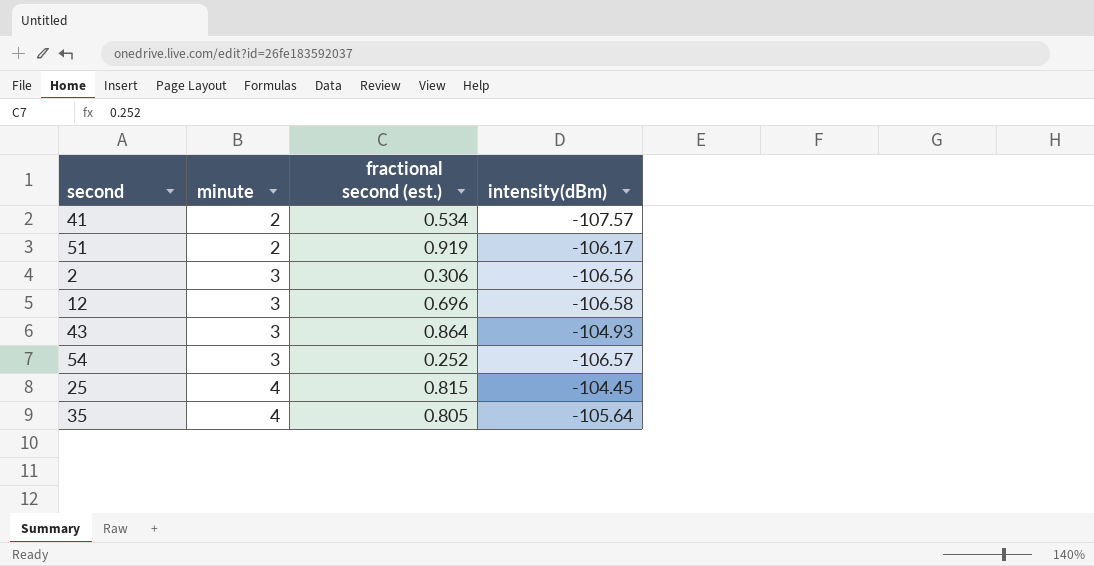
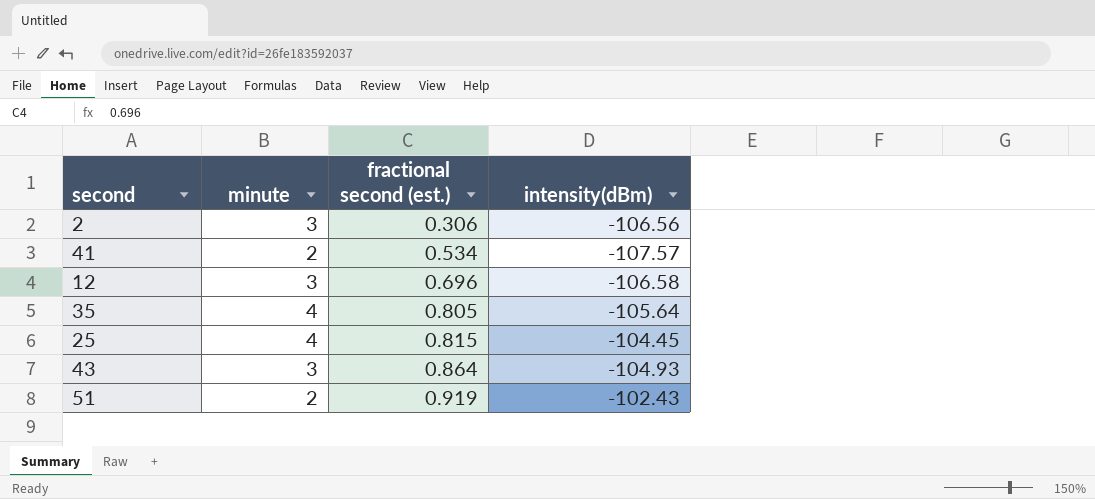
row order: minute ascending -> fractional second (est.) ascending
row 54: 3 | 0.252 | -106.57 -> none
51 | intensity(dBm): -106.17 -> -102.43

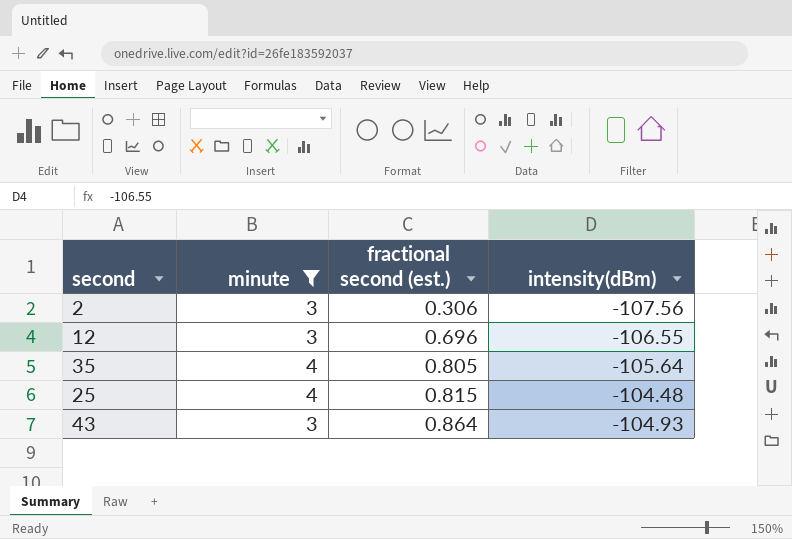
filter: none -> minute != 2
2 | intensity(dBm): -106.56 -> -107.56
12 | intensity(dBm): -106.58 -> -106.55
25 | intensity(dBm): -104.45 -> -104.48

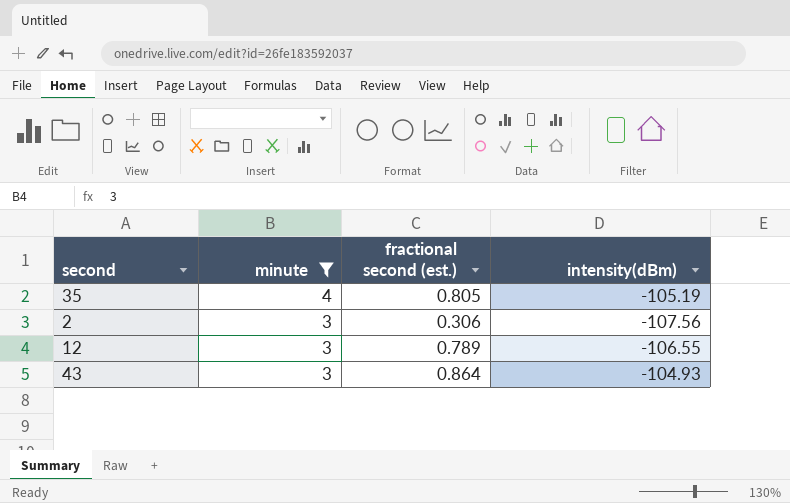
row order: fractional second (est.) ascending -> minute descending
row 25: 4 | 0.815 | -104.48 -> none
35 | intensity(dBm): -105.64 -> -105.19
12 | fractional second (est.): 0.696 -> 0.789

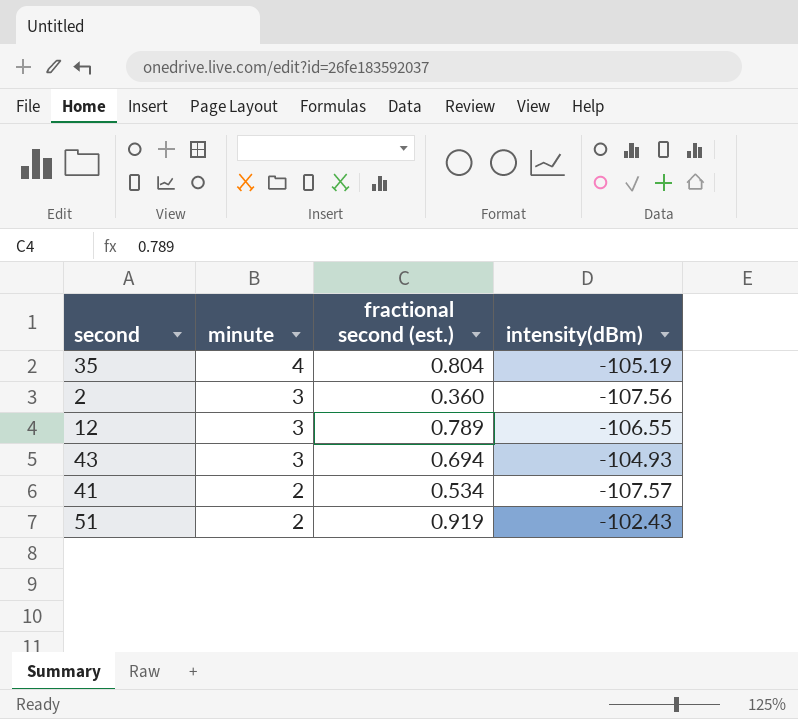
filter: minute != 2 -> none
35 | fractional second (est.): 0.805 -> 0.804
2 | fractional second (est.): 0.306 -> 0.360
43 | fractional second (est.): 0.864 -> 0.694

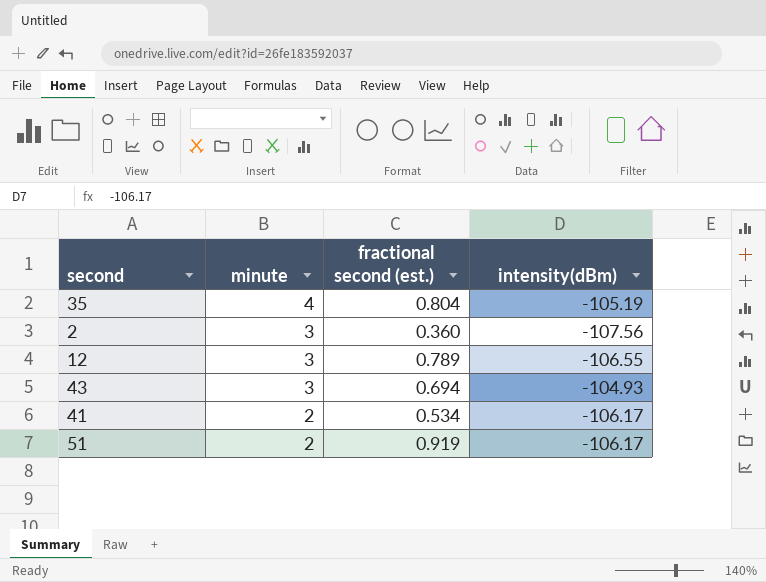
41 | intensity(dBm): -107.57 -> -106.17
51 | intensity(dBm): -102.43 -> -106.17

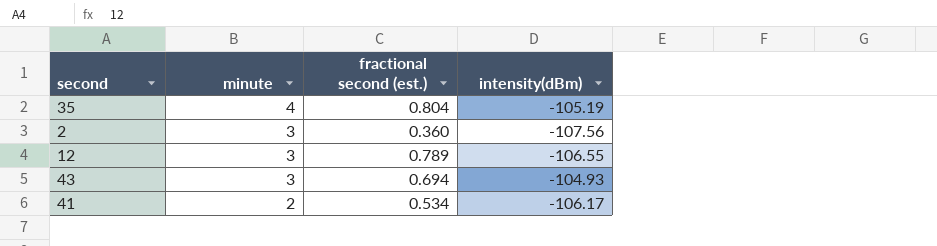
row 51: 2 | 0.919 | -106.17 -> none

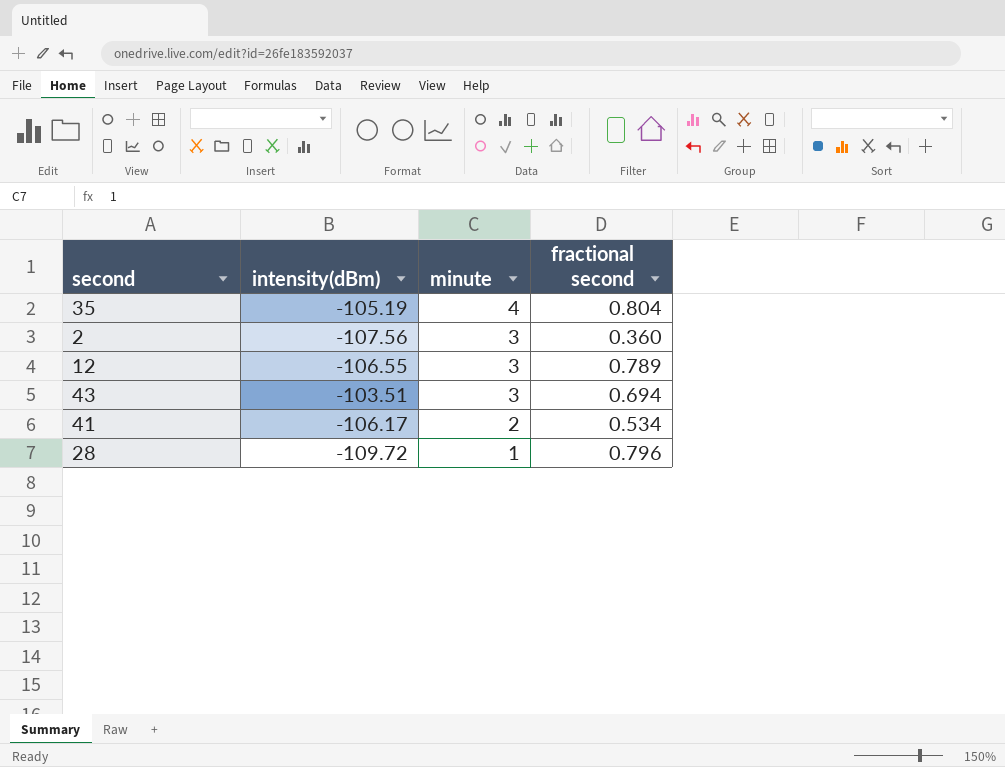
column intensity(dBm) | position: 4 -> 2
column name: fractional second (est.) -> fractional second
43 | intensity(dBm): -104.93 -> -103.51
row 28: none -> -109.72 | 1 | 0.796

